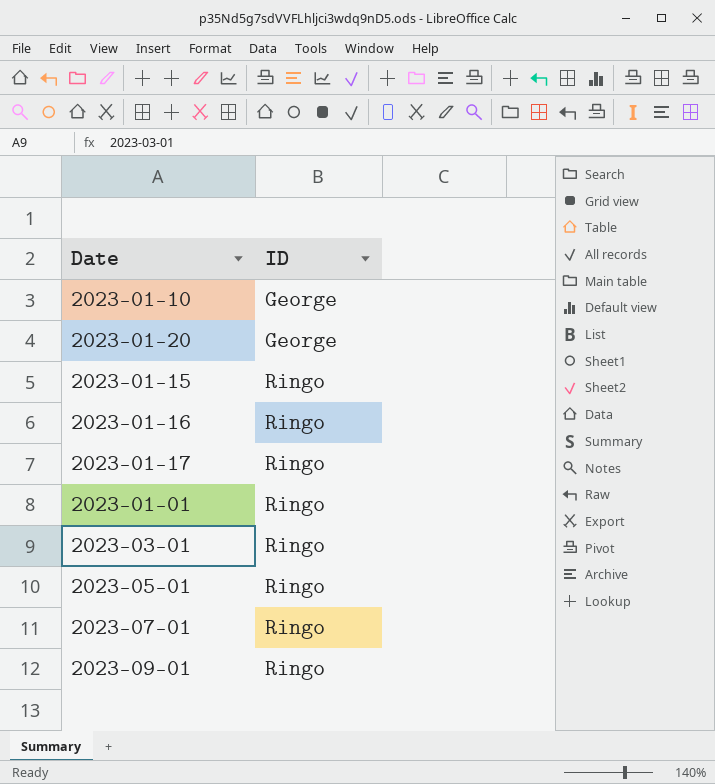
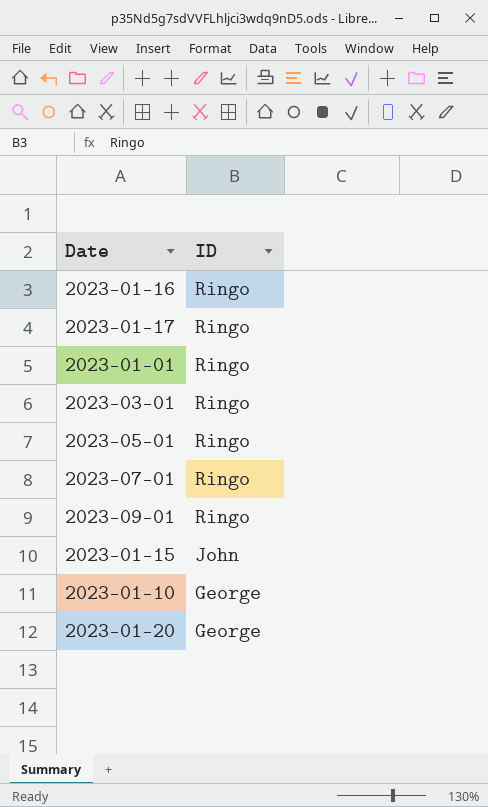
row order: ID ascending -> ID descending
2023-01-15 | ID: Ringo -> John

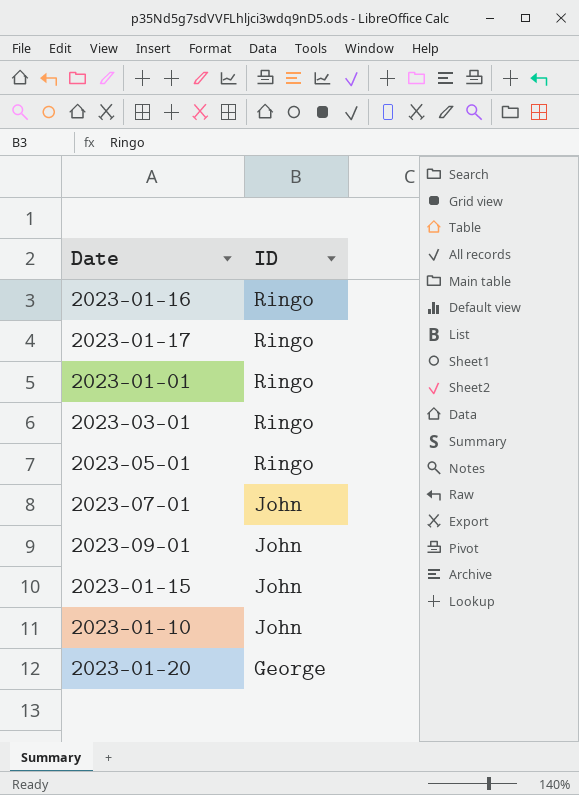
2023-07-01 | ID: Ringo -> John
2023-09-01 | ID: Ringo -> John
2023-01-10 | ID: George -> John

